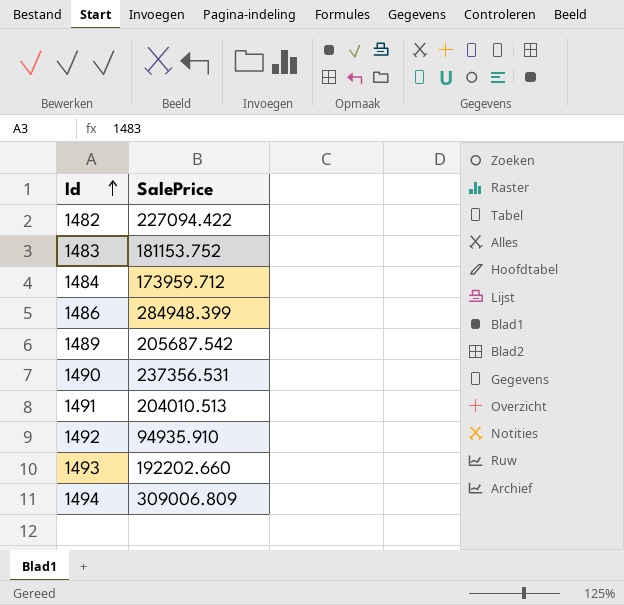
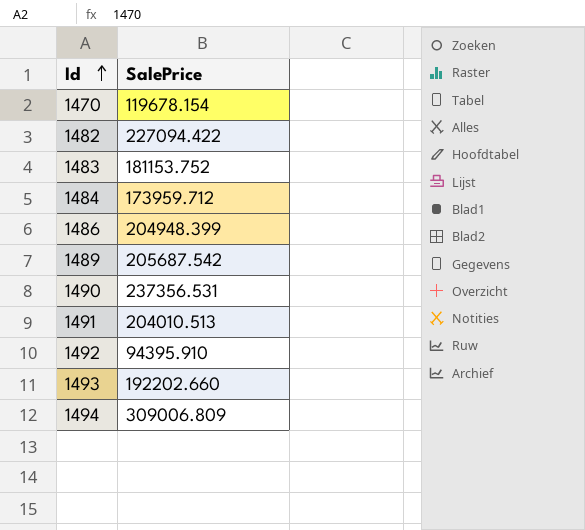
row 1470: none -> 119678.154
1486 | SalePrice: 284948.399 -> 204948.399
1492 | SalePrice: 94935.910 -> 94395.910

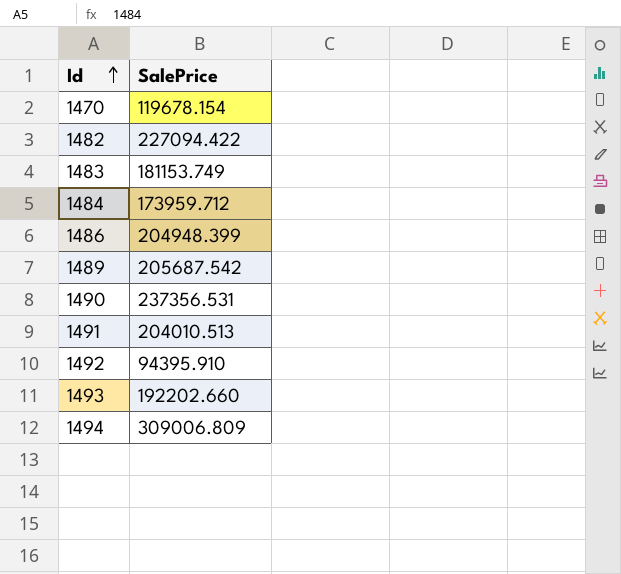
1483 | SalePrice: 181153.752 -> 181153.749

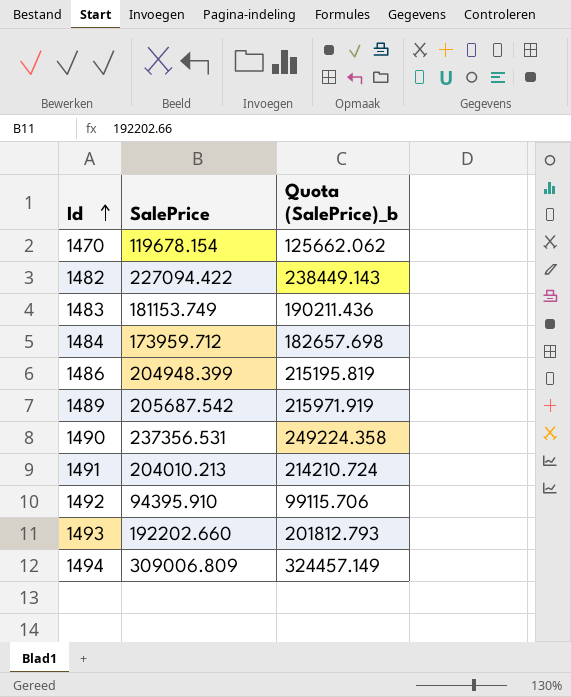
column Quota (SalePrice)_b | formula: none -> [SalePrice] * 1.05
1491 | SalePrice: 204010.513 -> 204010.213

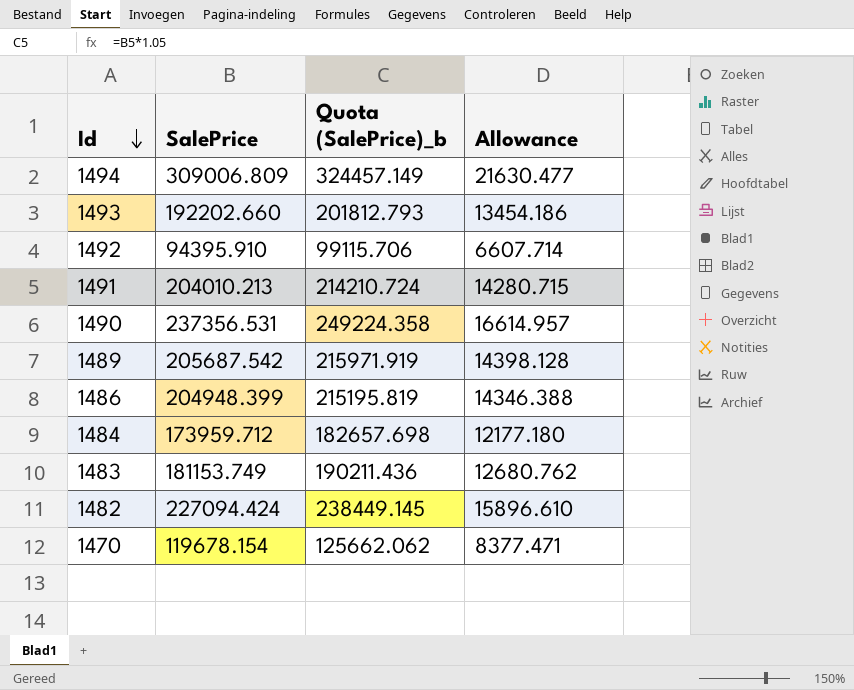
row order: Id ascending -> Id descending
column Allowance | formula: none -> [SalePrice] * 0.07
1482 | SalePrice: 227094.422 -> 227094.424
1482 | Quota (SalePrice)_b: 238449.143 -> 238449.145

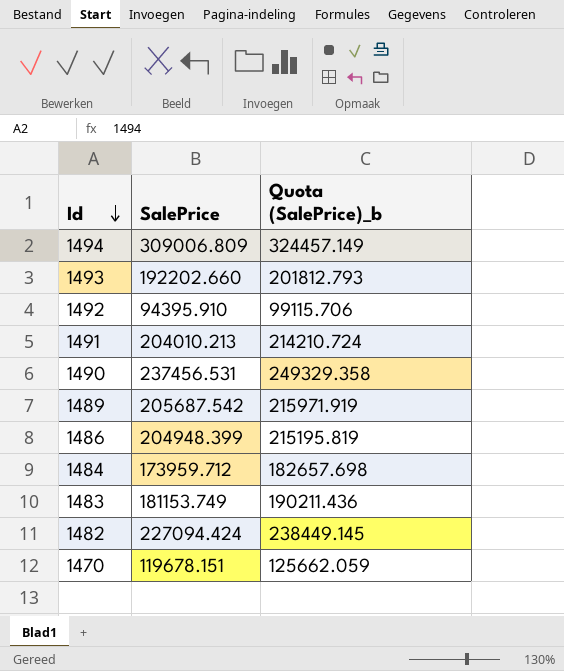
column Allowance | formula: [SalePrice] * 0.07 -> none
1490 | SalePrice: 237356.531 -> 237456.531
1490 | Quota (SalePrice)_b: 249224.358 -> 249329.358
1470 | SalePrice: 119678.154 -> 119678.151
1470 | Quota (SalePrice)_b: 125662.062 -> 125662.059

